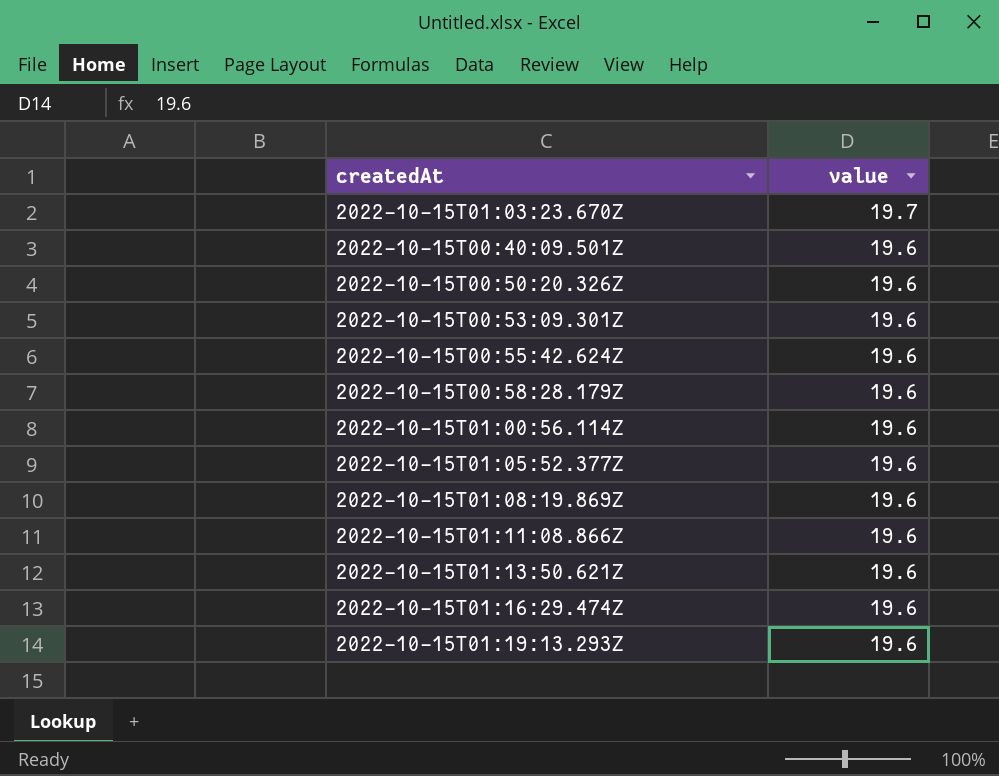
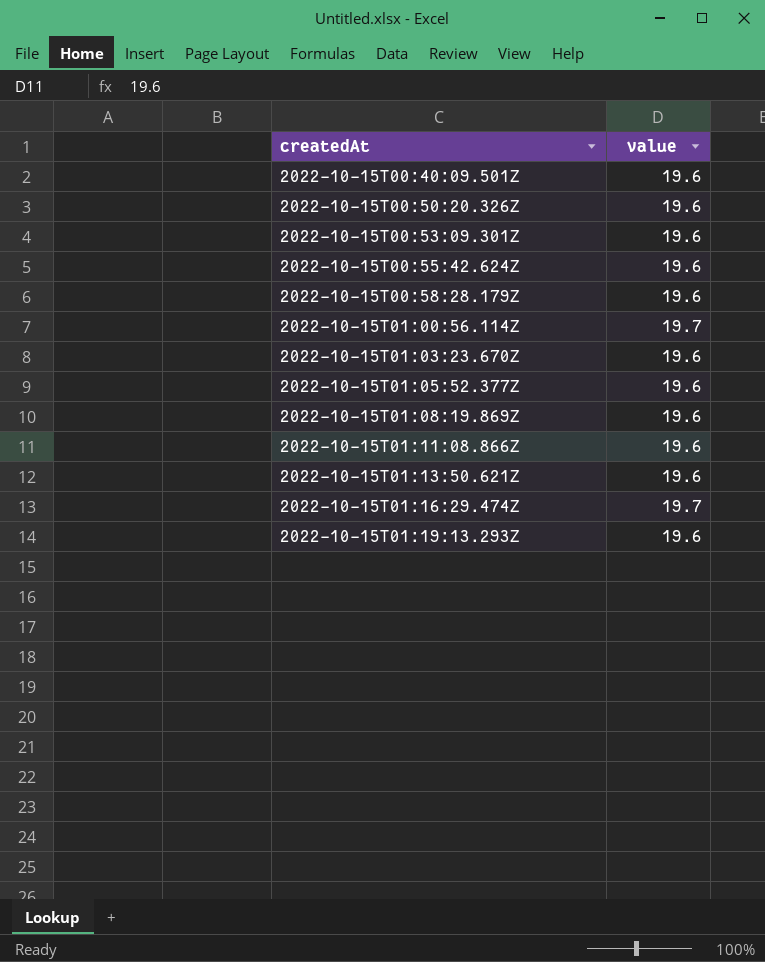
row order: value descending -> createdAt ascending
2022-10-15T01:00:56.114Z | value: 19.6 -> 19.7
2022-10-15T01:03:23.670Z | value: 19.7 -> 19.6
2022-10-15T01:16:29.474Z | value: 19.6 -> 19.7

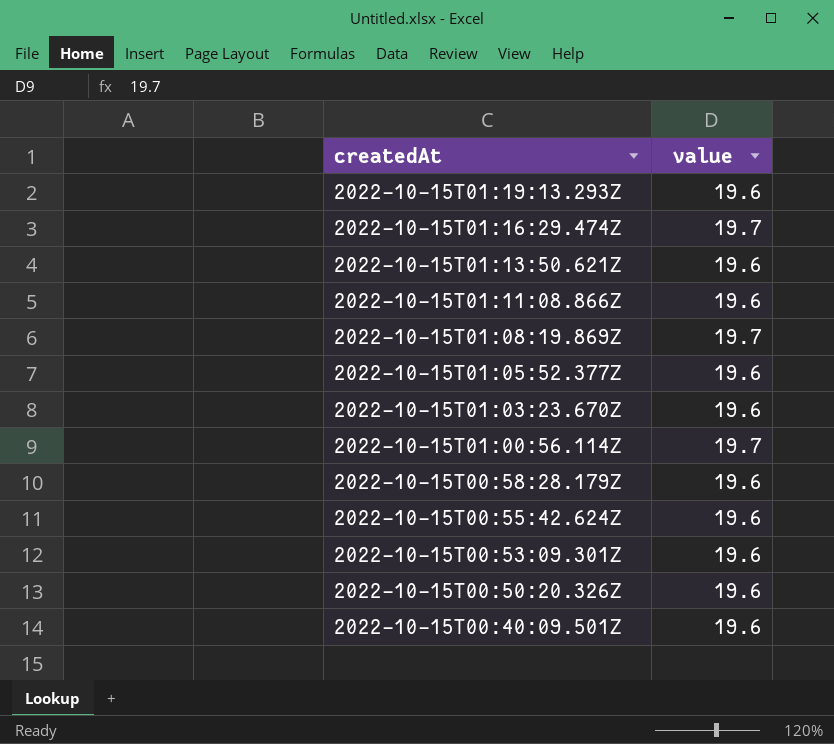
row order: createdAt ascending -> createdAt descending
2022-10-15T01:08:19.869Z | value: 19.6 -> 19.7

